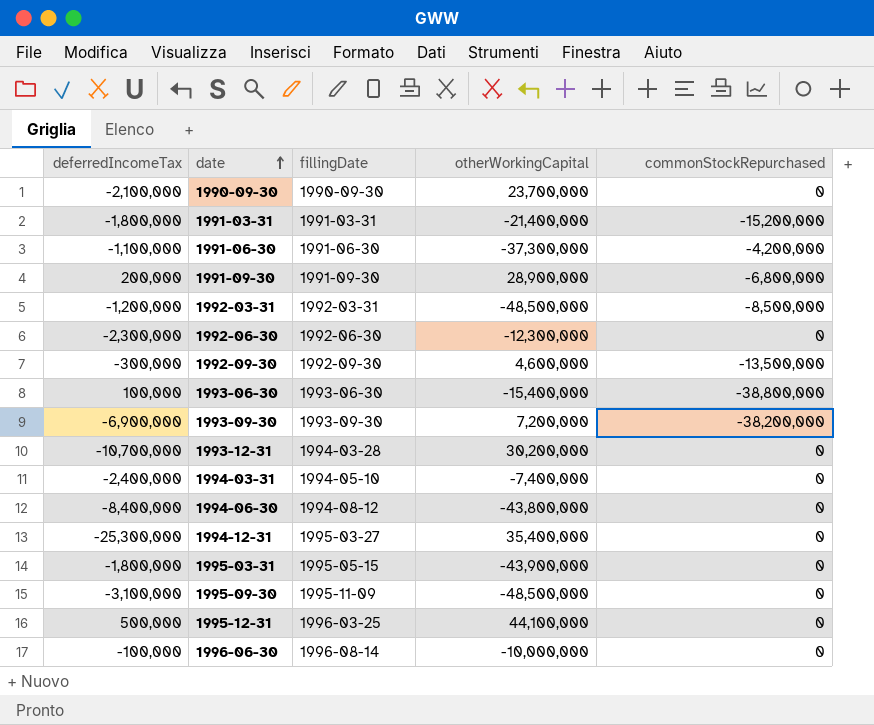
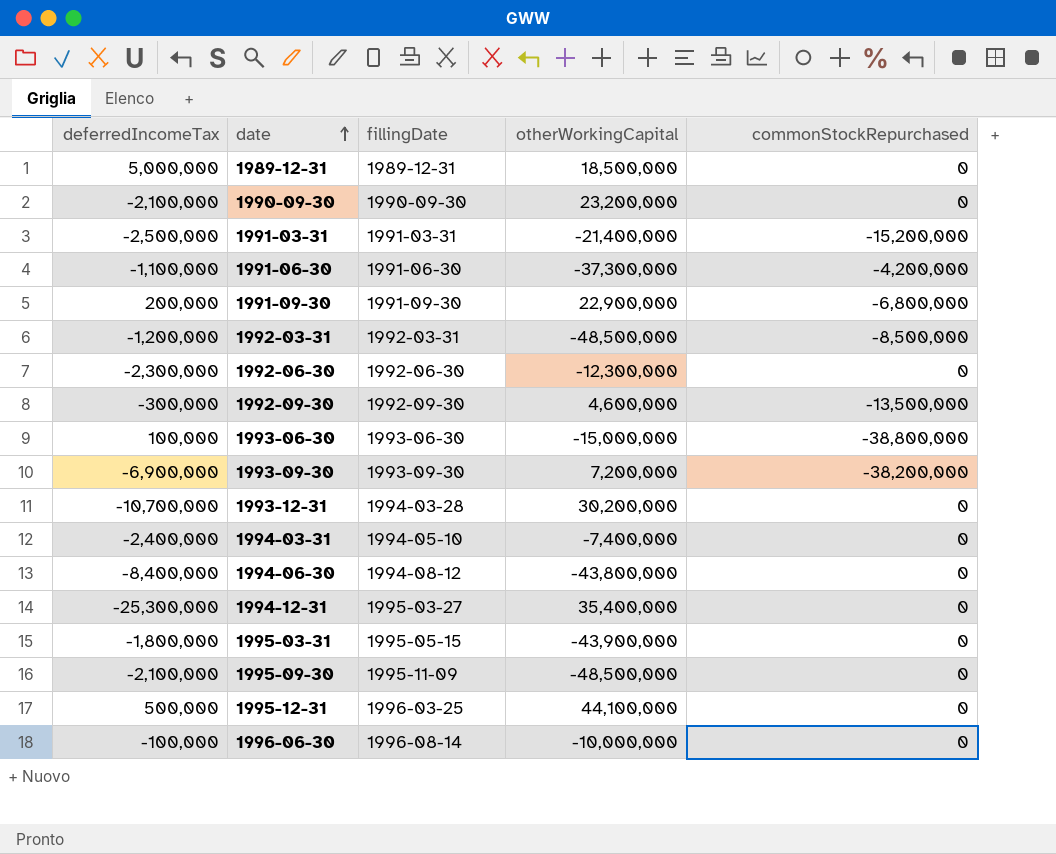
row 1989-12-31: none -> 5,000,000 | 1989-12-31 | 18,500,000 | 0
1990-09-30 | otherWorkingCapital: 23,700,000 -> 23,200,000
1991-03-31 | deferredIncomeTax: -1,800,000 -> -2,500,000
1991-09-30 | otherWorkingCapital: 28,900,000 -> 22,900,000
1993-06-30 | otherWorkingCapital: -15,400,000 -> -15,000,000
1995-09-30 | deferredIncomeTax: -3,100,000 -> -2,100,000

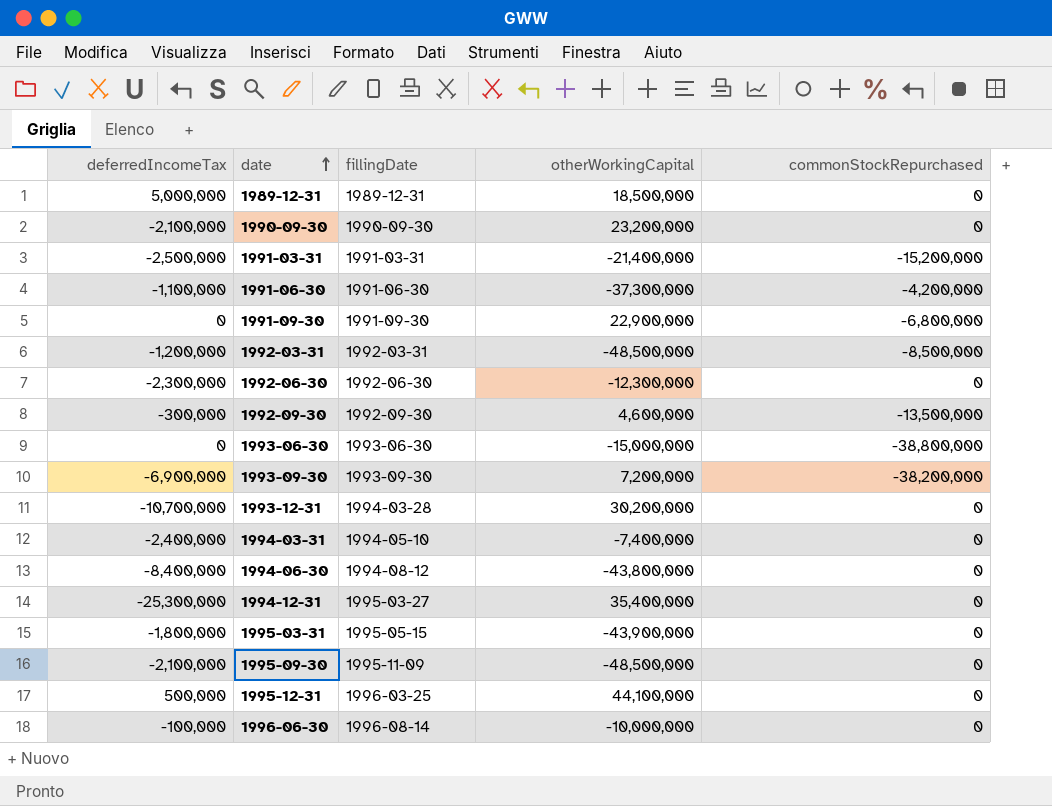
1991-09-30 | deferredIncomeTax: 200,000 -> 0
1993-06-30 | deferredIncomeTax: 100,000 -> 0

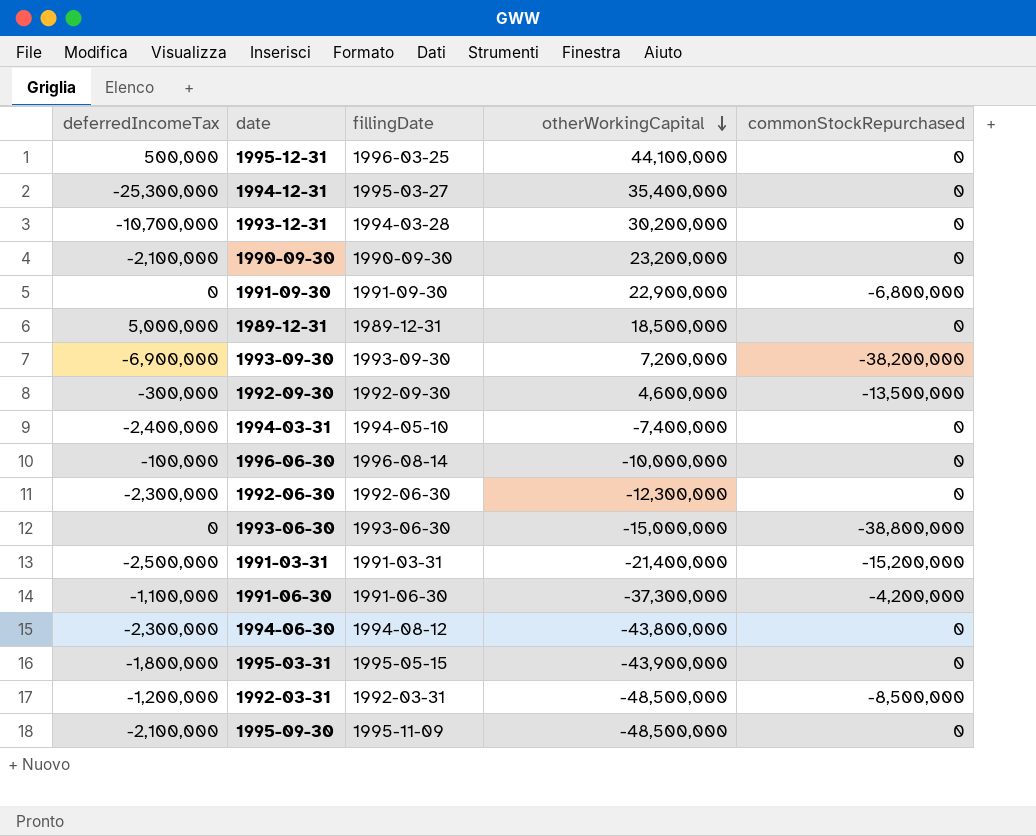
row order: date ascending -> otherWorkingCapital descending
1994-06-30 | deferredIncomeTax: -8,400,000 -> -2,300,000

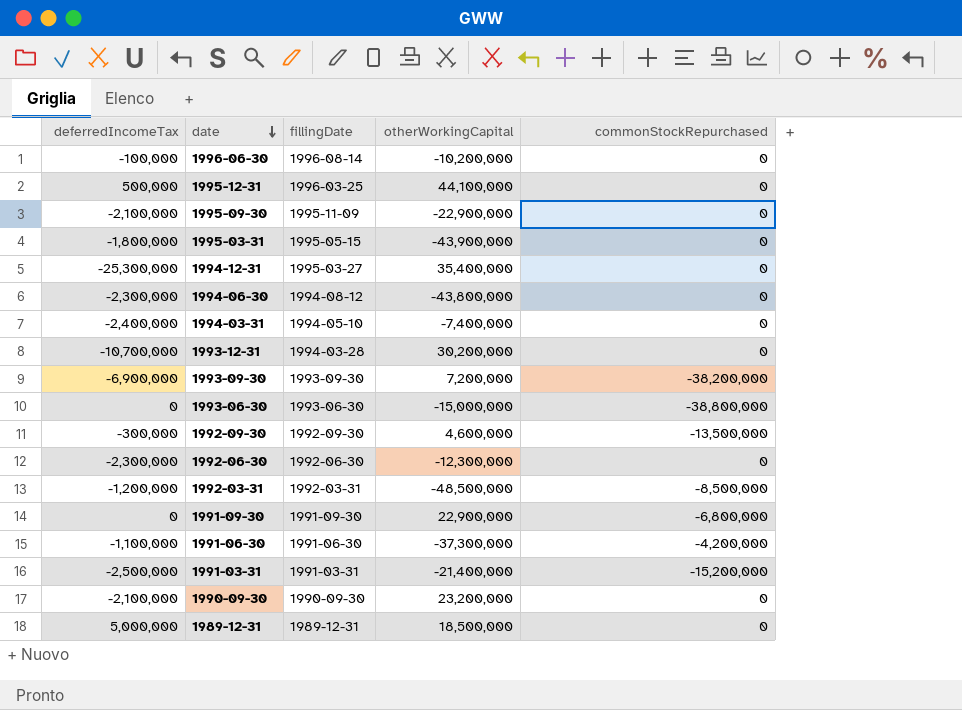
row order: otherWorkingCapital descending -> date descending
1996-06-30 | otherWorkingCapital: -10,000,000 -> -10,200,000
1995-09-30 | otherWorkingCapital: -48,500,000 -> -22,900,000

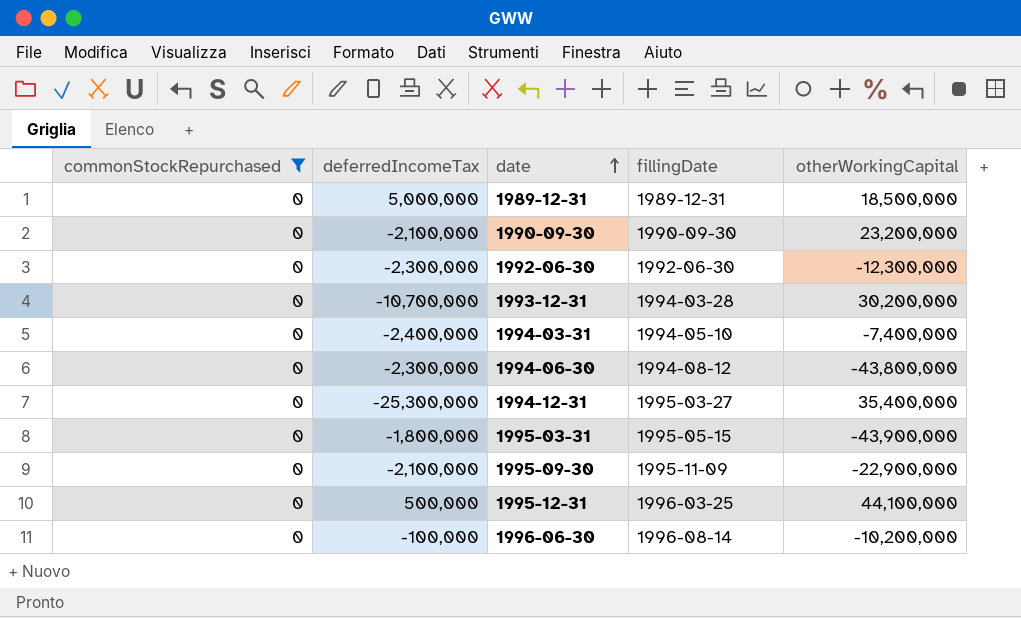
filter: none -> commonStockRepurchased = 0
row order: date descending -> date ascending
column commonStockRepurchased | position: 5 -> 1

